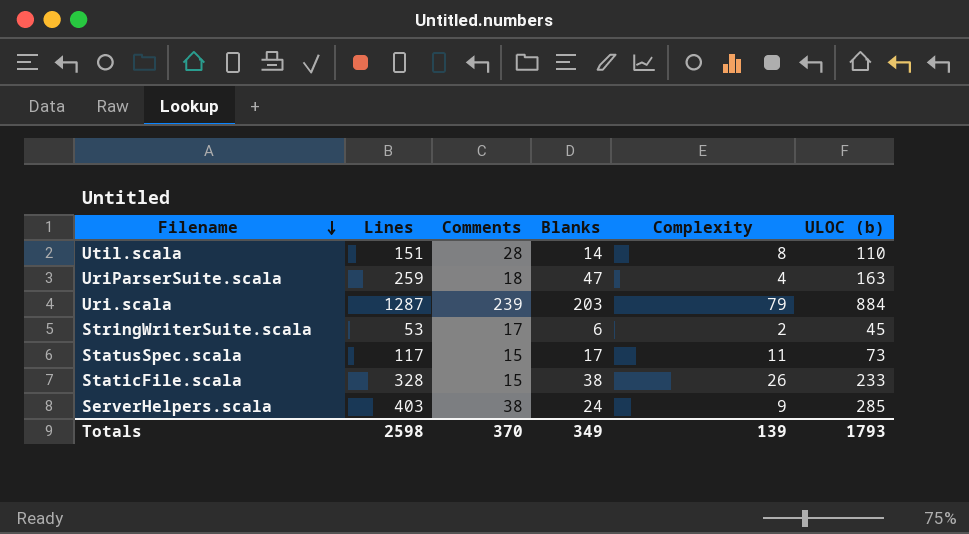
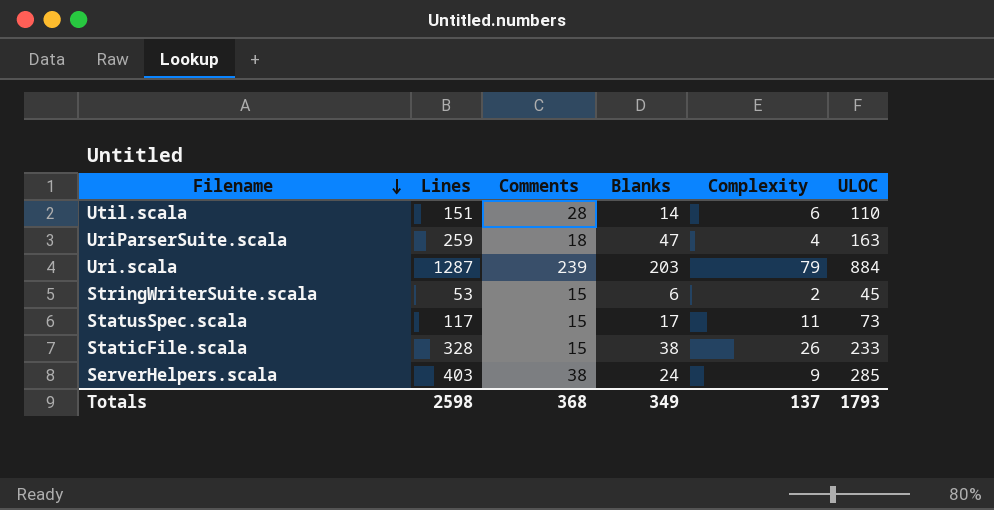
column name: ULOC (b) -> ULOC
Util.scala | Complexity: 8 -> 6
StringWriterSuite.scala | Comments: 17 -> 15
Totals | Comments: 370 -> 368
Totals | Complexity: 139 -> 137

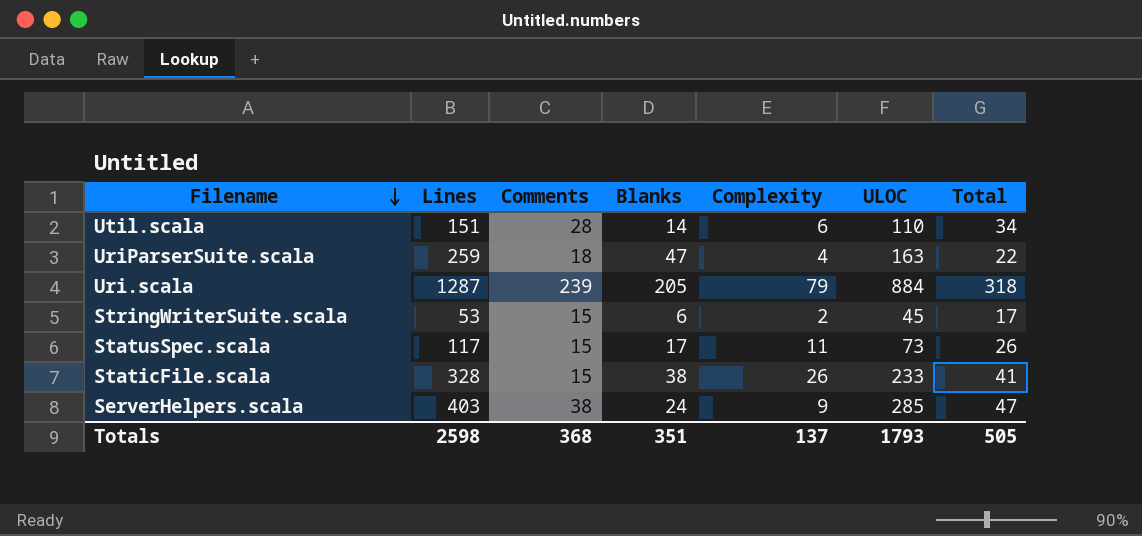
column Total | formula: none -> [Comments] + [Complexity]
Uri.scala | Blanks: 203 -> 205
Totals | Blanks: 349 -> 351

